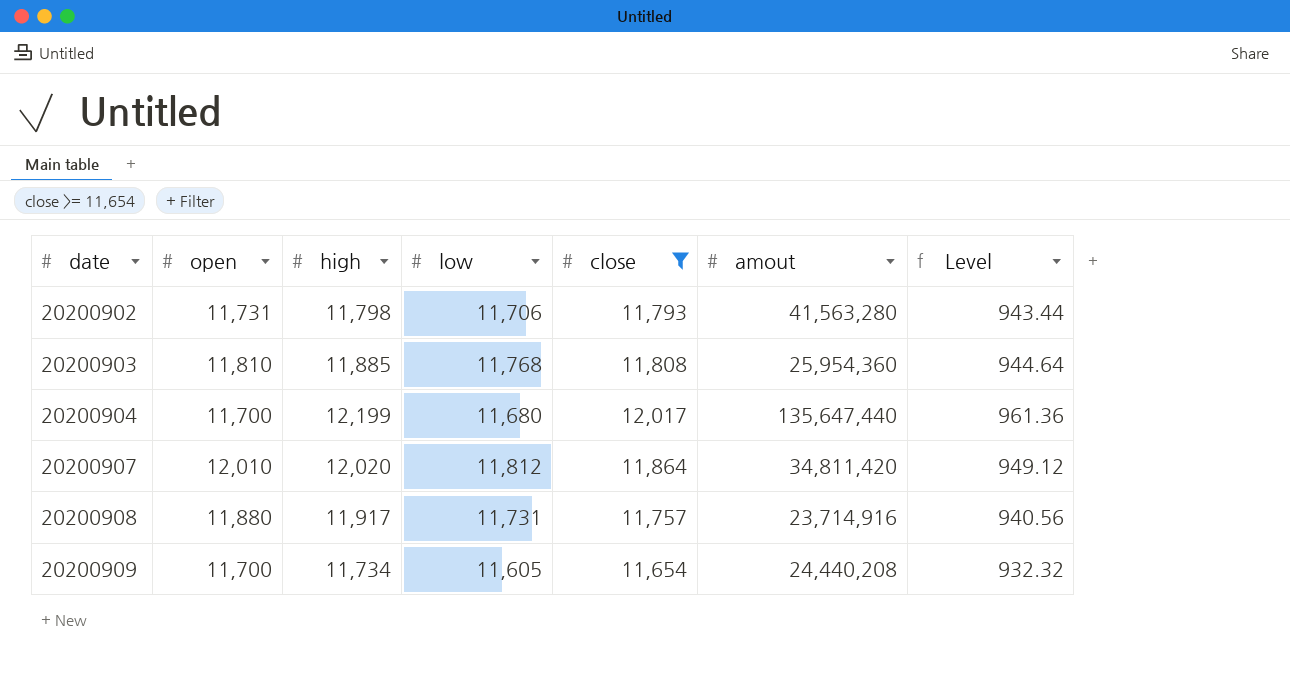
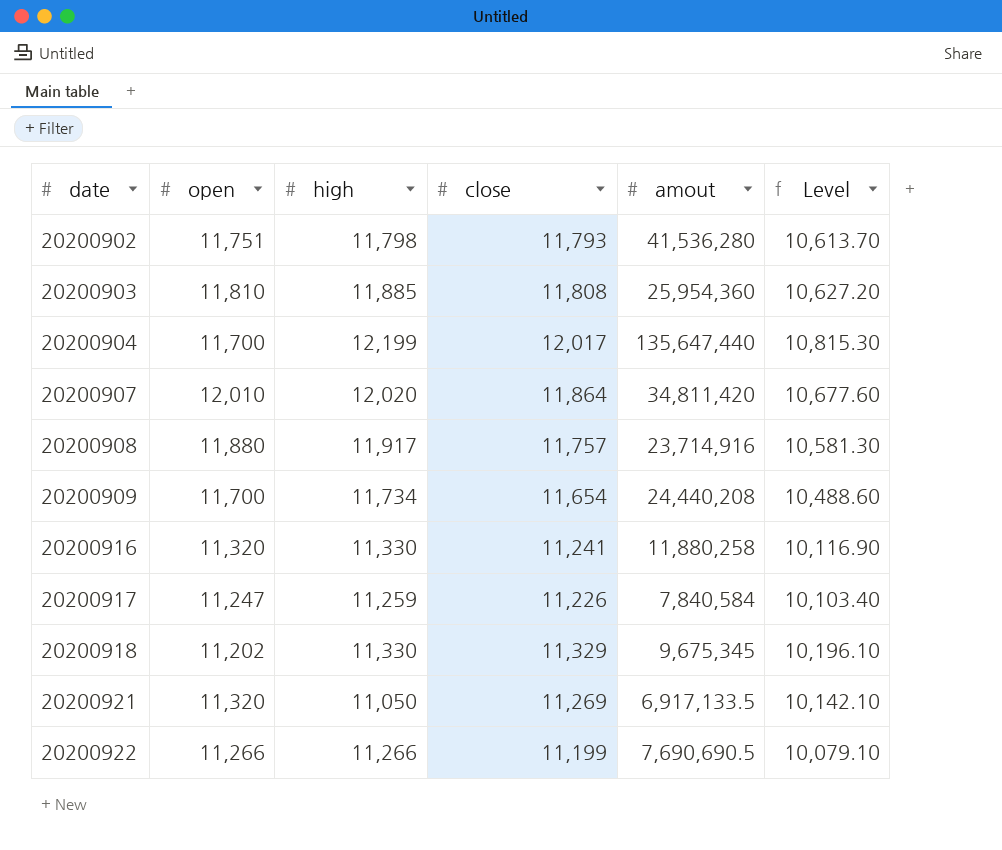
filter: close >= 11,654 -> none
column low | position: 4 -> none
column Level | formula: [close] * 0.08 -> [close] * 0.9
20200902 | open: 11,731 -> 11,751
20200902 | amout: 41,563,280 -> 41,536,280

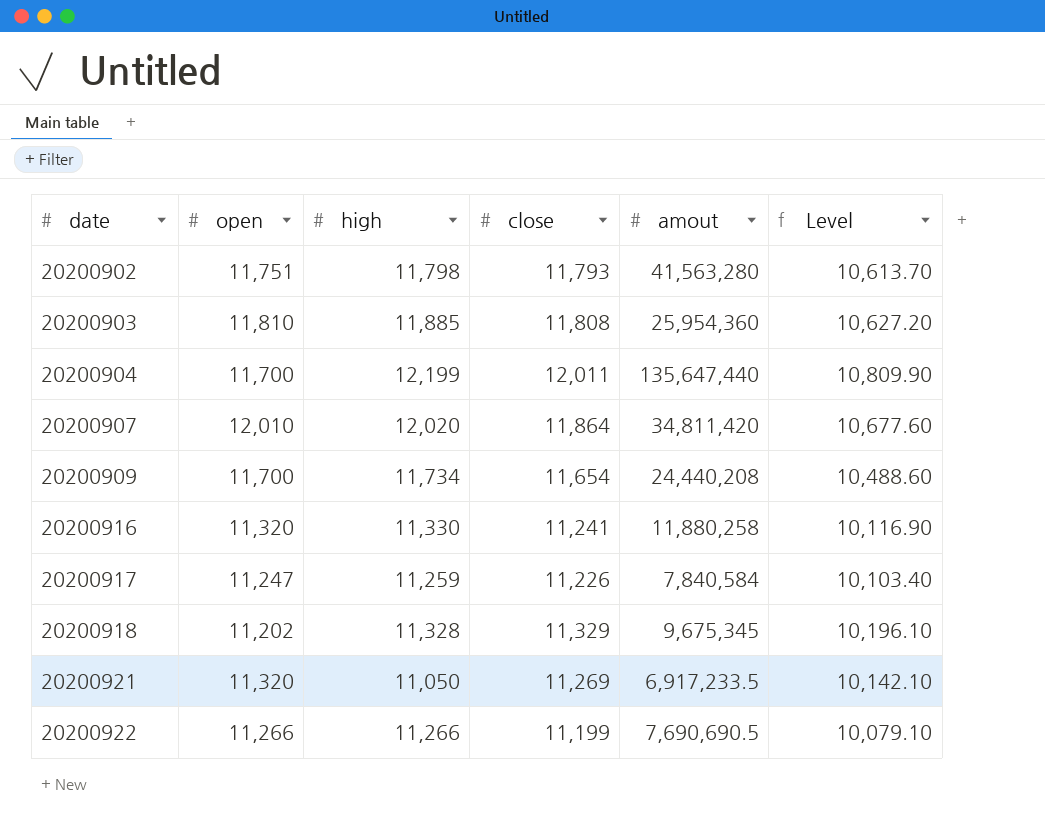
row 20200908: 11,880 | 11,917 | 11,757 | 23,714,916 | 10,581.30 -> none
20200902 | amout: 41,536,280 -> 41,563,280
20200904 | close: 12,017 -> 12,011
20200904 | Level: 10,815.30 -> 10,809.90
20200918 | high: 11,330 -> 11,328
20200921 | amout: 6,917,133.5 -> 6,917,233.5

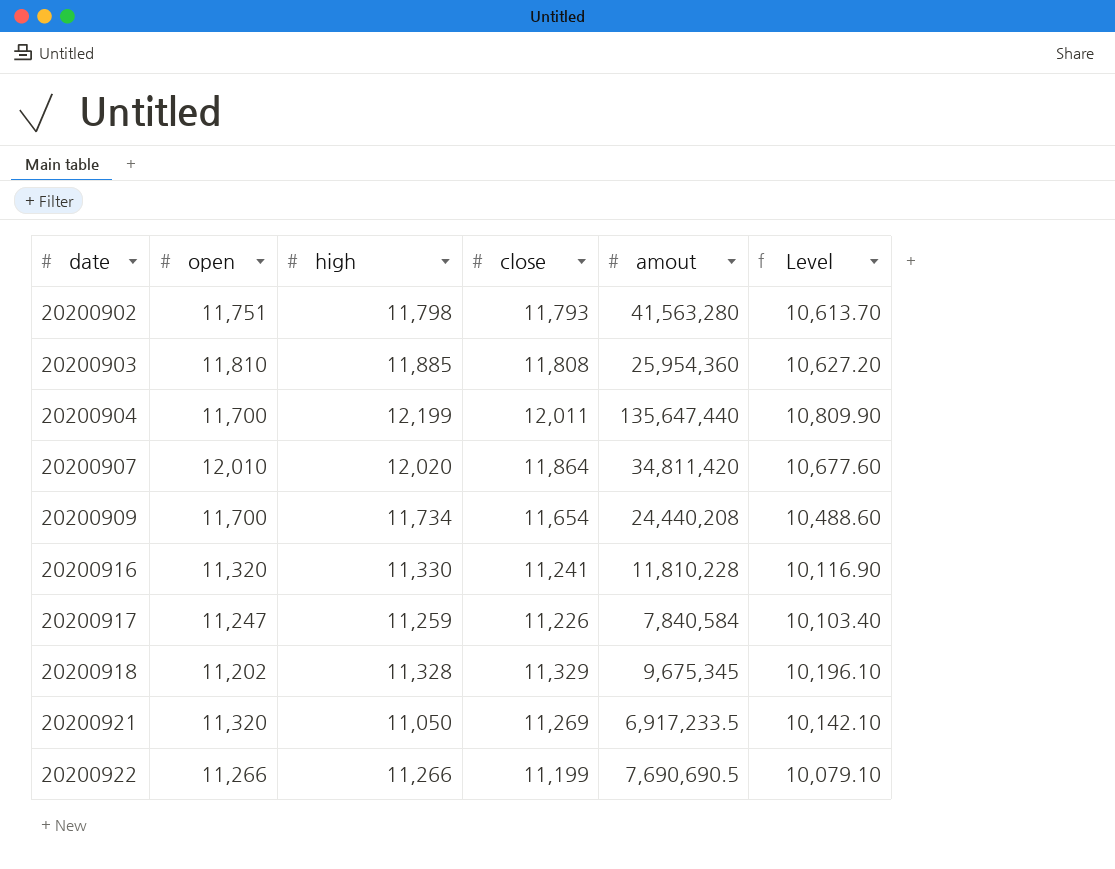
20200916 | amout: 11,880,258 -> 11,810,228

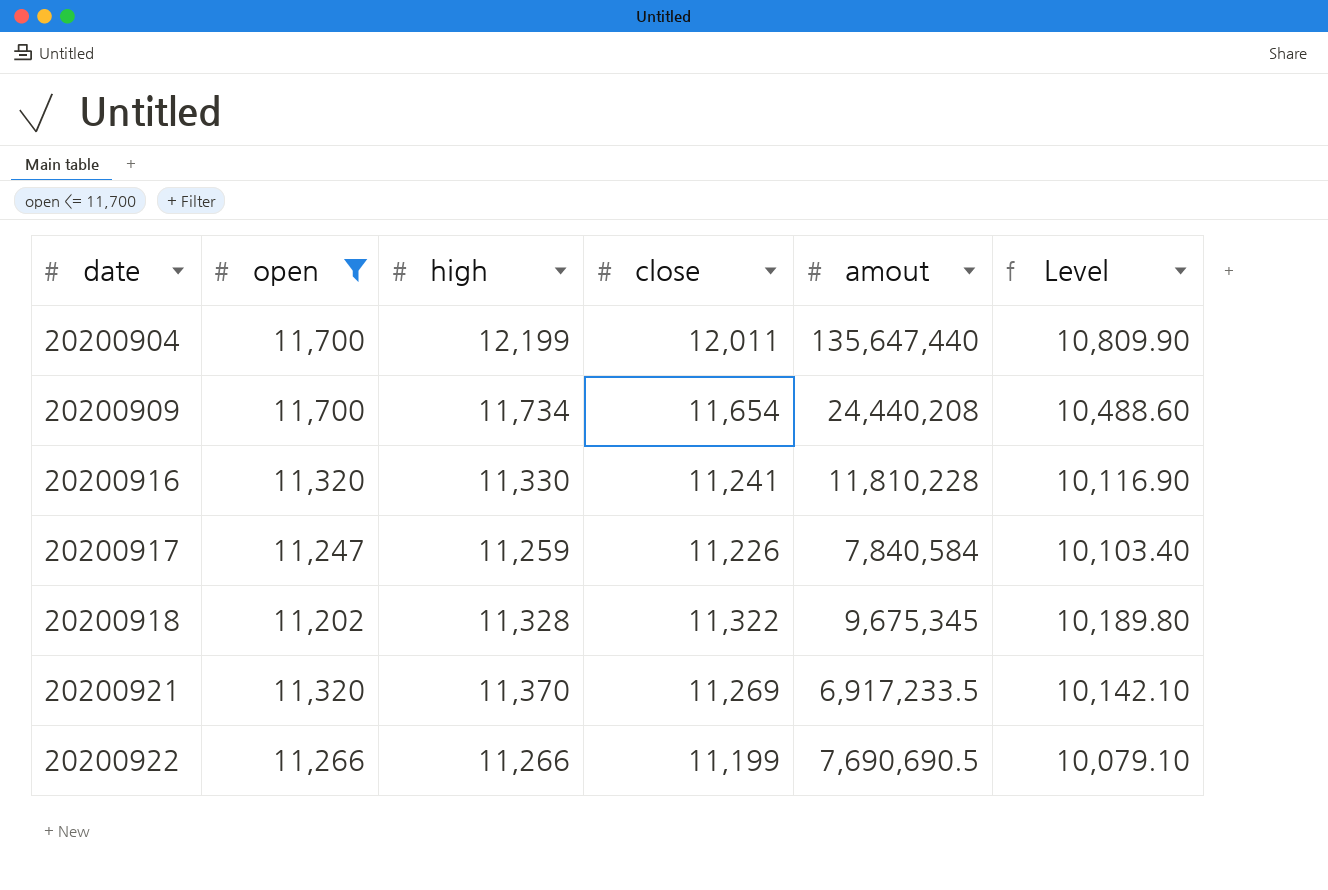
filter: none -> open <= 11,700
20200918 | close: 11,329 -> 11,322
20200918 | Level: 10,196.10 -> 10,189.80
20200921 | high: 11,050 -> 11,370

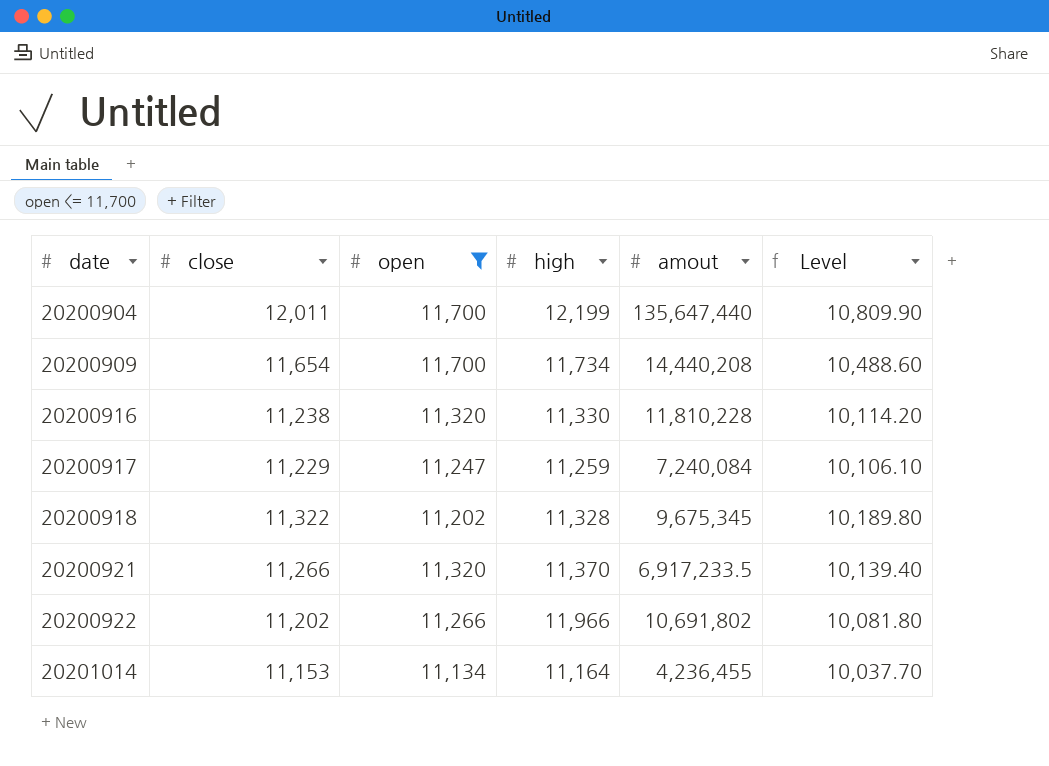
column close | position: 4 -> 2
20200909 | amout: 24,440,208 -> 14,440,208
20200916 | close: 11,241 -> 11,238
20200916 | Level: 10,116.90 -> 10,114.20
20200917 | close: 11,226 -> 11,229
20200917 | amout: 7,840,584 -> 7,240,084
20200917 | Level: 10,103.40 -> 10,106.10
20200921 | close: 11,269 -> 11,266
20200921 | Level: 10,142.10 -> 10,139.40
20200922 | close: 11,199 -> 11,202
20200922 | high: 11,266 -> 11,966
20200922 | amout: 7,690,690.5 -> 10,691,802
20200922 | Level: 10,079.10 -> 10,081.80
row 20201014: none -> 11,153 | 11,134 | 11,164 | 4,236,455 | 10,037.70

